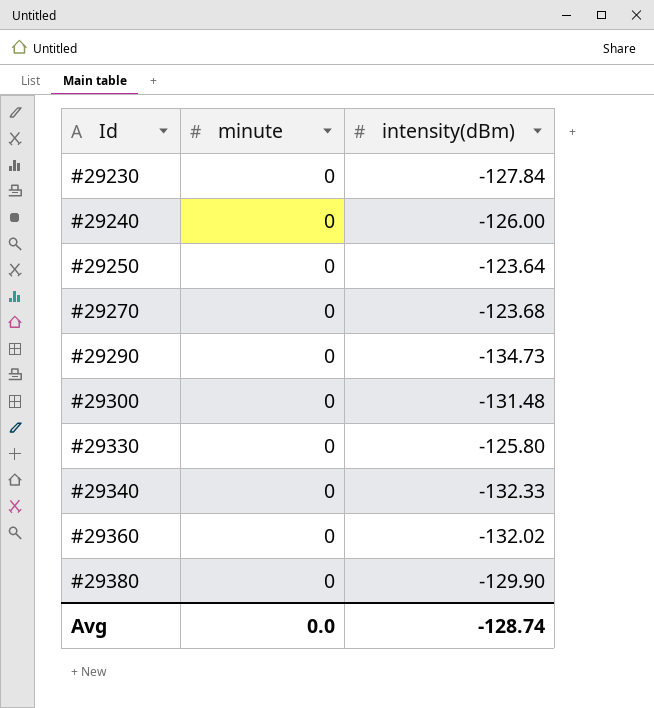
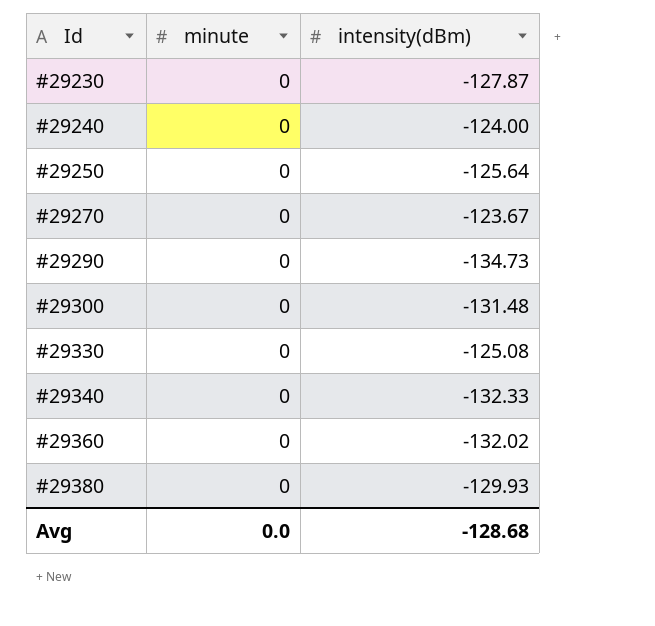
#29230 | intensity(dBm): -127.84 -> -127.87
#29240 | intensity(dBm): -126.00 -> -124.00
#29250 | intensity(dBm): -123.64 -> -125.64
#29270 | intensity(dBm): -123.68 -> -123.67
#29330 | intensity(dBm): -125.80 -> -125.08
#29380 | intensity(dBm): -129.90 -> -129.93
Avg | intensity(dBm): -128.74 -> -128.68

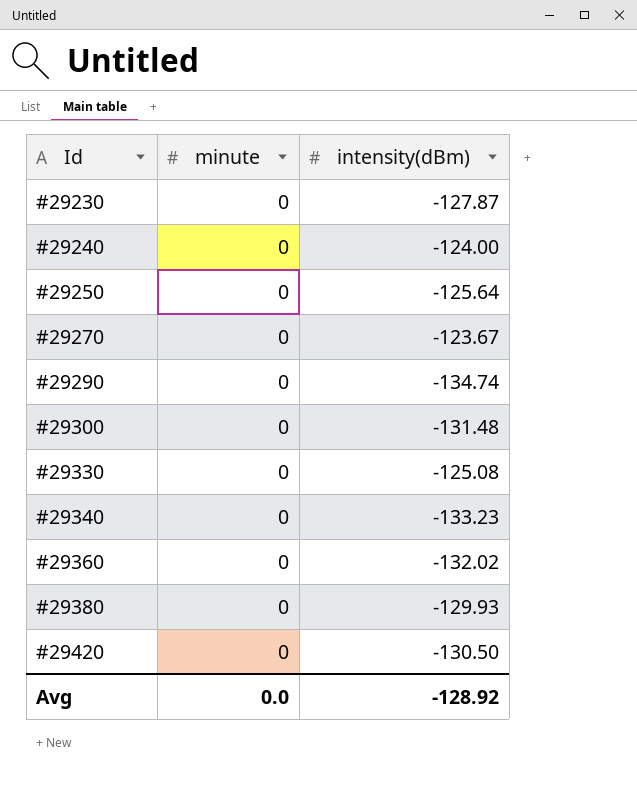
#29290 | intensity(dBm): -134.73 -> -134.74
#29340 | intensity(dBm): -132.33 -> -133.23
row #29420: none -> 0 | -130.50
Avg | intensity(dBm): -128.68 -> -128.92

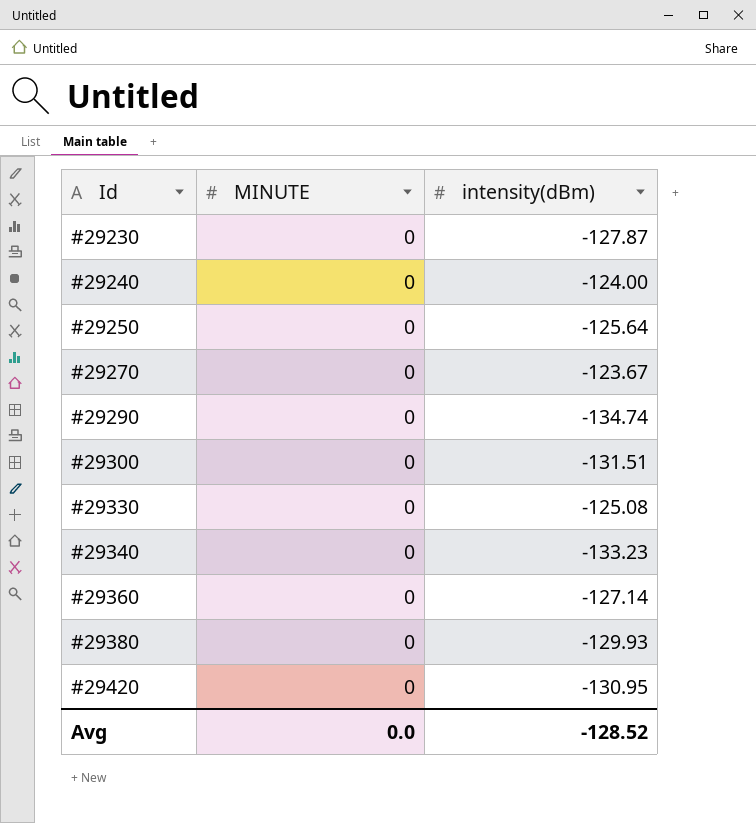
column name: minute -> MINUTE
#29300 | intensity(dBm): -131.48 -> -131.51
#29360 | intensity(dBm): -132.02 -> -127.14
#29420 | intensity(dBm): -130.50 -> -130.95
Avg | intensity(dBm): -128.92 -> -128.52

